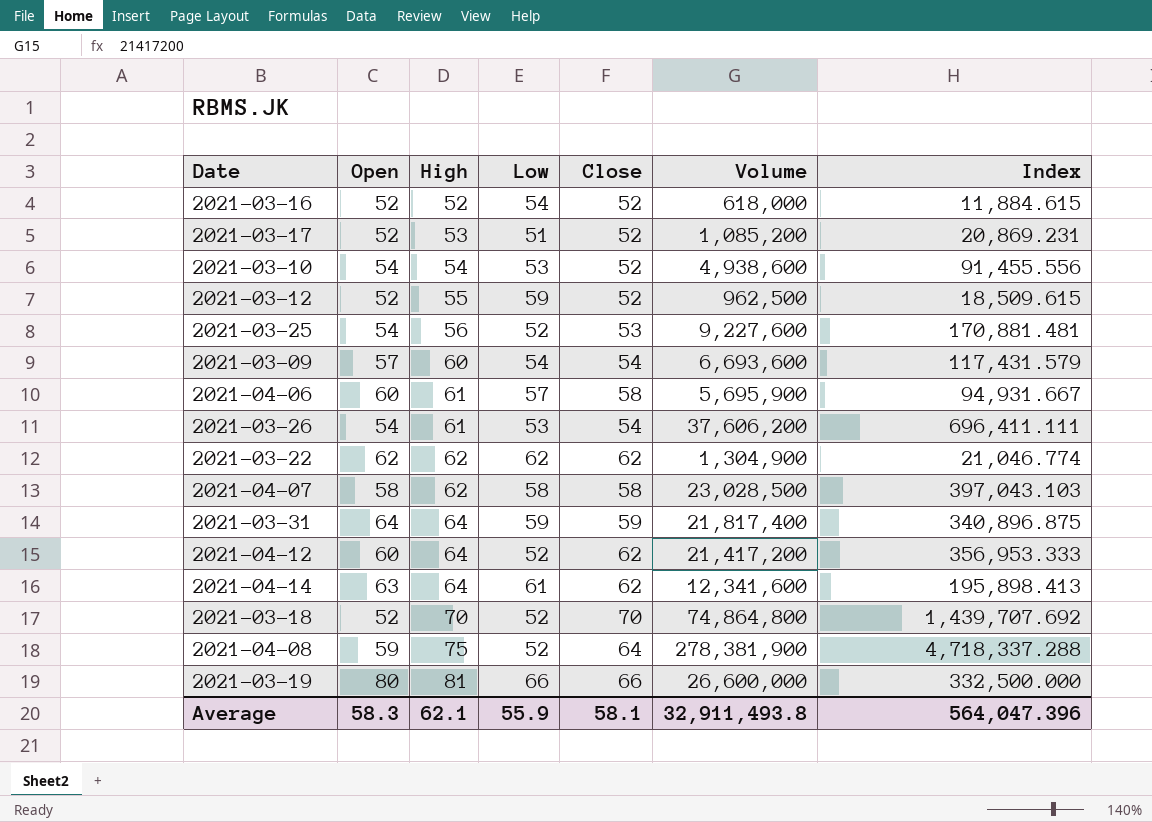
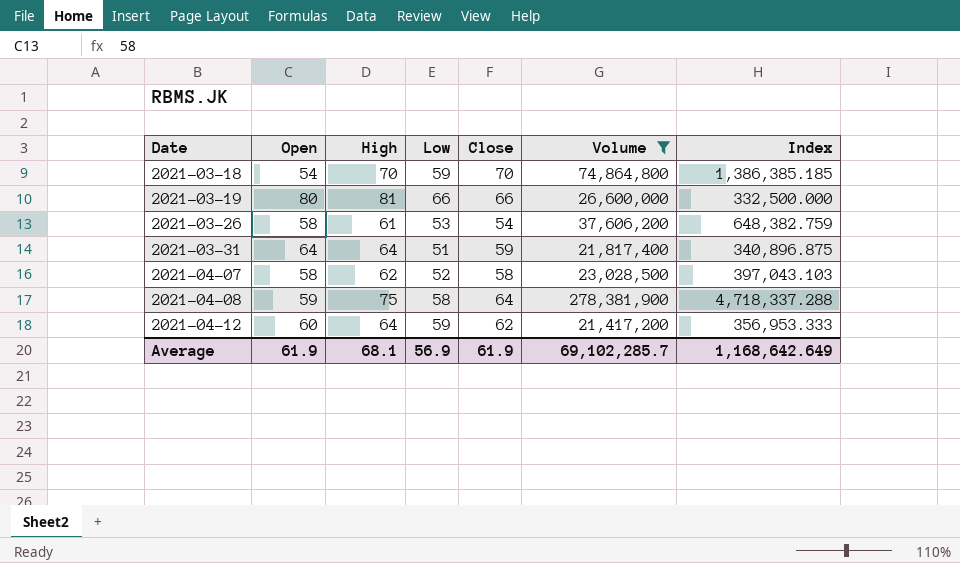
filter: none -> Volume >= 21,417,200
row order: High ascending -> Date ascending
2021-03-18 | Open: 52 -> 54
2021-03-18 | Low: 52 -> 59
2021-03-18 | Index: 1,439,707.692 -> 1,386,385.185
2021-03-26 | Open: 54 -> 58
2021-03-26 | Index: 696,411.111 -> 648,382.759
2021-03-31 | Low: 59 -> 51
2021-04-07 | Low: 58 -> 52
2021-04-08 | Low: 52 -> 58
2021-04-12 | Low: 52 -> 59
Average | Open: 58.3 -> 61.9
Average | High: 62.1 -> 68.1
Average | Low: 55.9 -> 56.9
Average | Close: 58.1 -> 61.9
Average | Volume: 32,911,493.8 -> 69,102,285.7
Average | Index: 564,047.396 -> 1,168,642.649

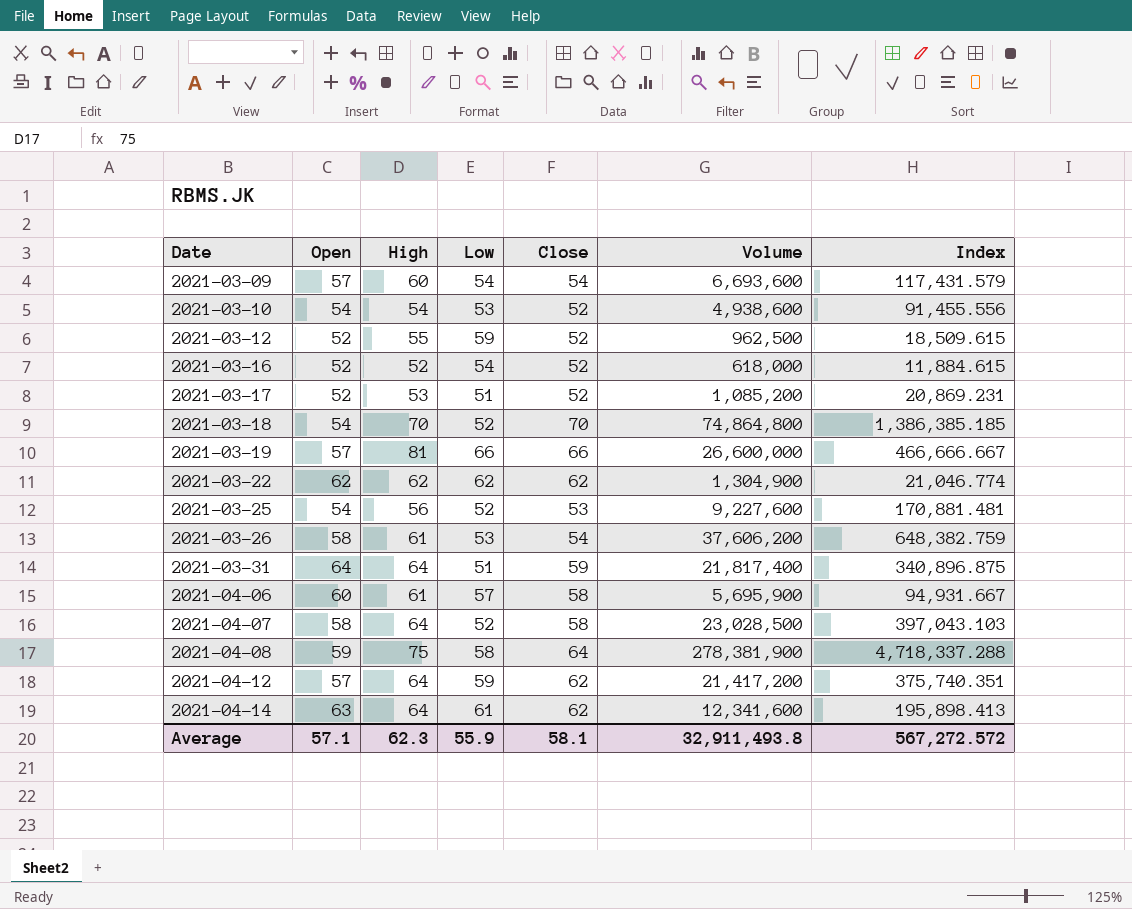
filter: Volume >= 21,417,200 -> none
2021-03-18 | Low: 59 -> 52
2021-03-19 | Open: 80 -> 57
2021-03-19 | Index: 332,500.000 -> 466,666.667
2021-04-07 | High: 62 -> 64
2021-04-12 | Open: 60 -> 57
2021-04-12 | Index: 356,953.333 -> 375,740.351
Average | Open: 61.9 -> 57.1
Average | High: 68.1 -> 62.3
Average | Low: 56.9 -> 55.9
Average | Close: 61.9 -> 58.1
Average | Volume: 69,102,285.7 -> 32,911,493.8
Average | Index: 1,168,642.649 -> 567,272.572

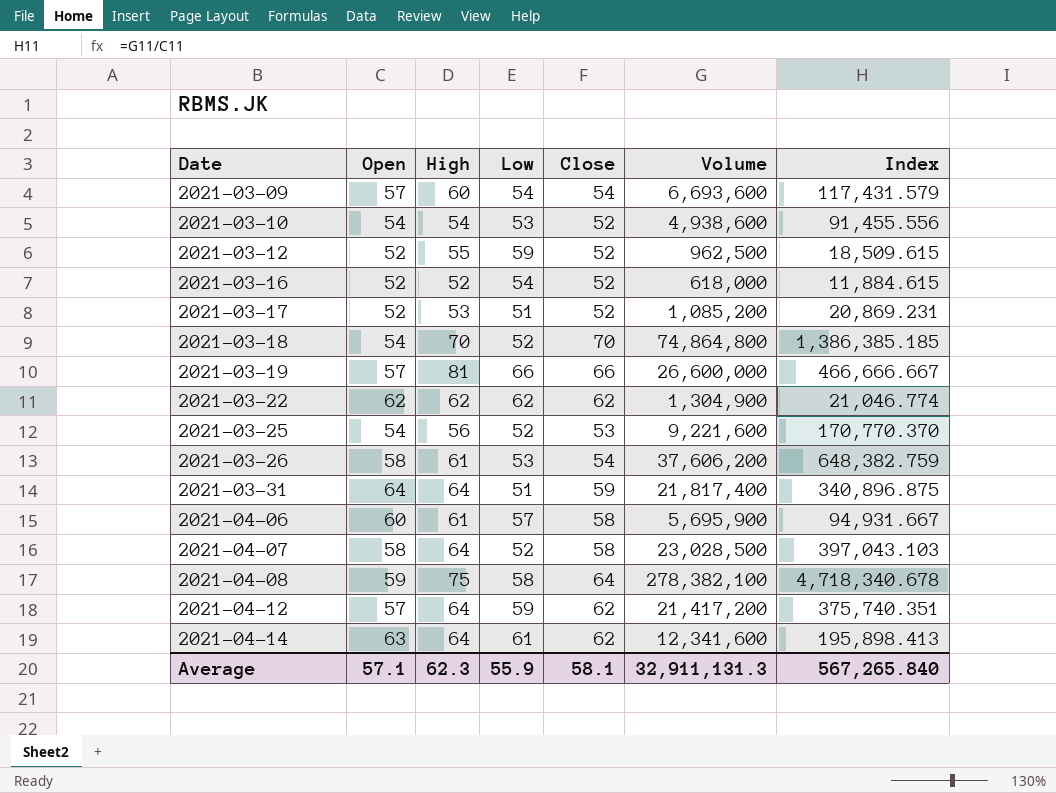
2021-03-25 | Volume: 9,227,600 -> 9,221,600
2021-03-25 | Index: 170,881.481 -> 170,770.370
2021-04-08 | Volume: 278,381,900 -> 278,382,100
2021-04-08 | Index: 4,718,337.288 -> 4,718,340.678
Average | Volume: 32,911,493.8 -> 32,911,131.3
Average | Index: 567,272.572 -> 567,265.840

